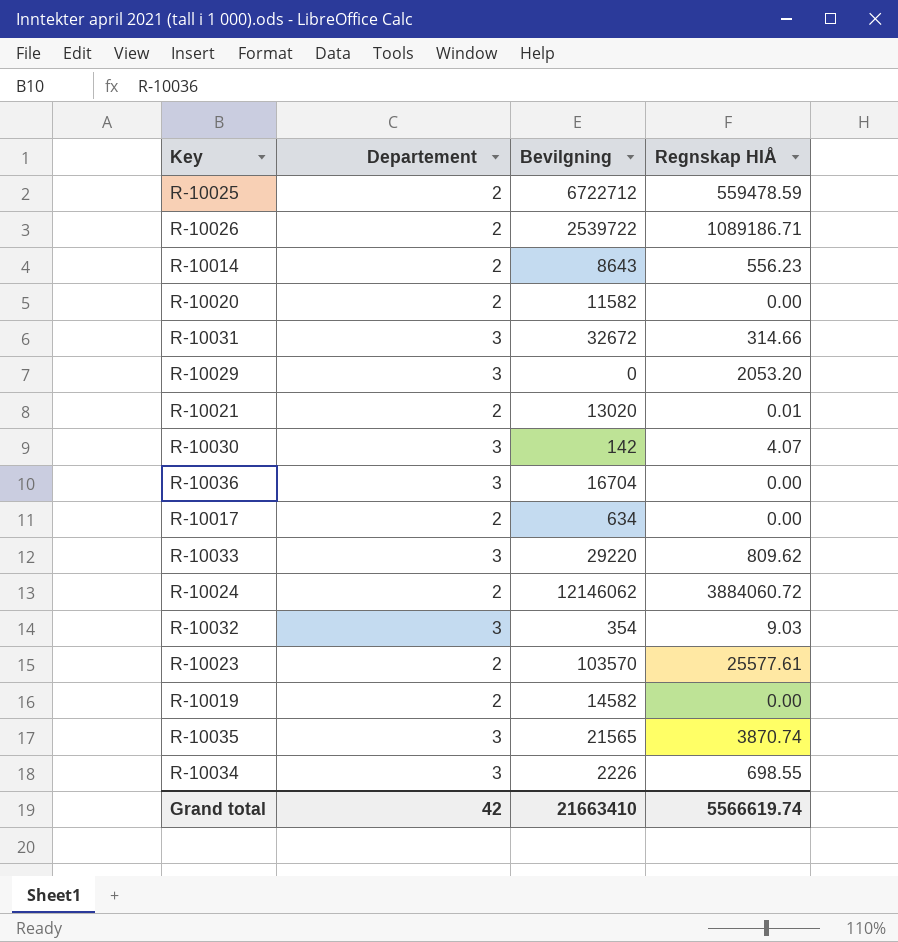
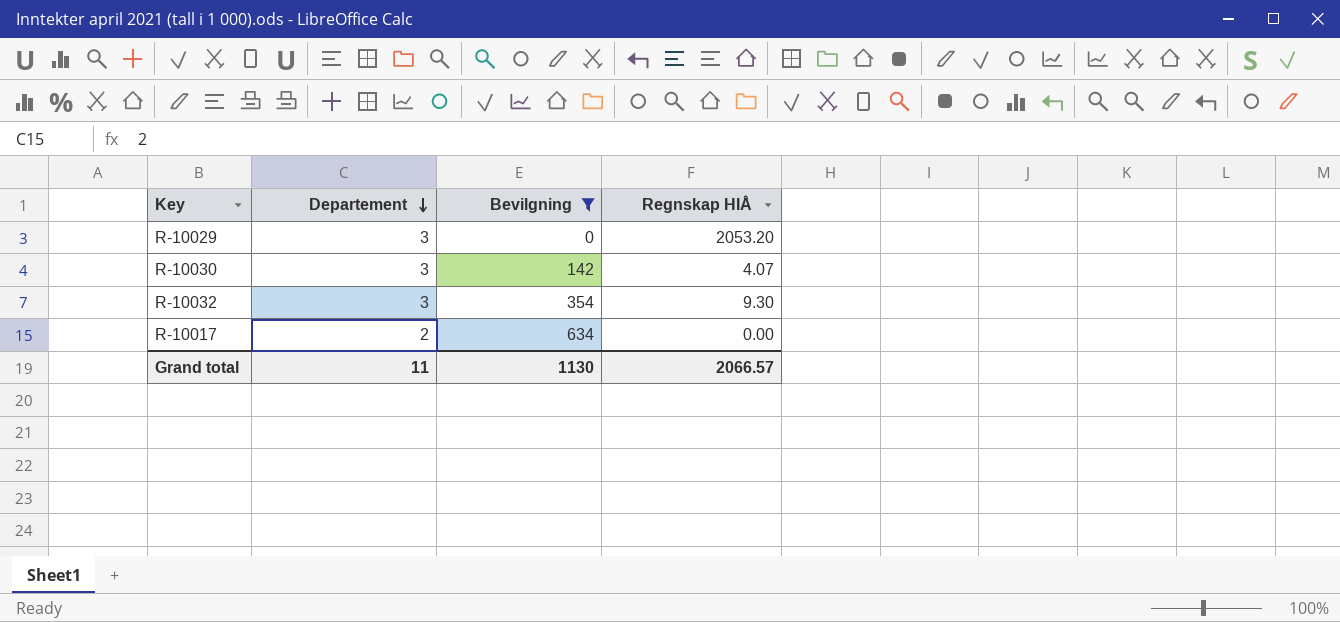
filter: none -> Bevilgning <= 634
row order: none -> Departement descending
R-10032 | Regnskap HIÅ: 9.03 -> 9.30
Grand total | Departement: 42 -> 11
Grand total | Bevilgning: 21663410 -> 1130
Grand total | Regnskap HIÅ: 5566619.74 -> 2066.57

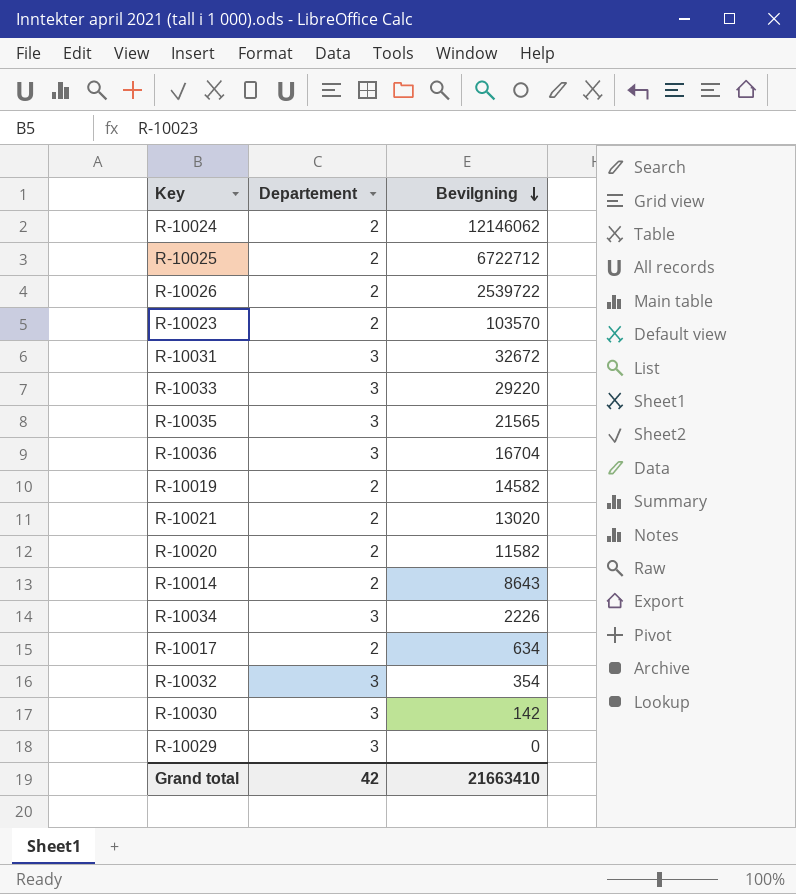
filter: Bevilgning <= 634 -> none
row order: Departement descending -> Bevilgning descending
column Regnskap HIÅ | position: 4 -> none
Grand total | Departement: 11 -> 42
Grand total | Bevilgning: 1130 -> 21663410

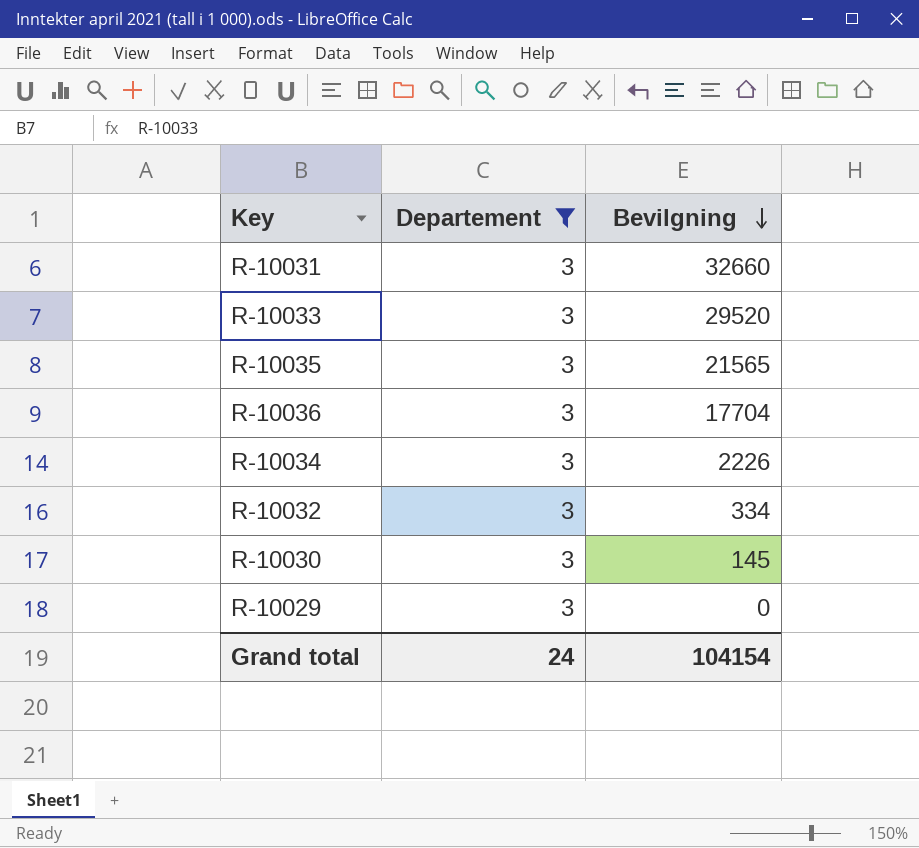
filter: none -> Departement = 3
R-10031 | Bevilgning: 32672 -> 32660
R-10033 | Bevilgning: 29220 -> 29520
R-10036 | Bevilgning: 16704 -> 17704
R-10032 | Bevilgning: 354 -> 334
R-10030 | Bevilgning: 142 -> 145
Grand total | Departement: 42 -> 24
Grand total | Bevilgning: 21663410 -> 104154

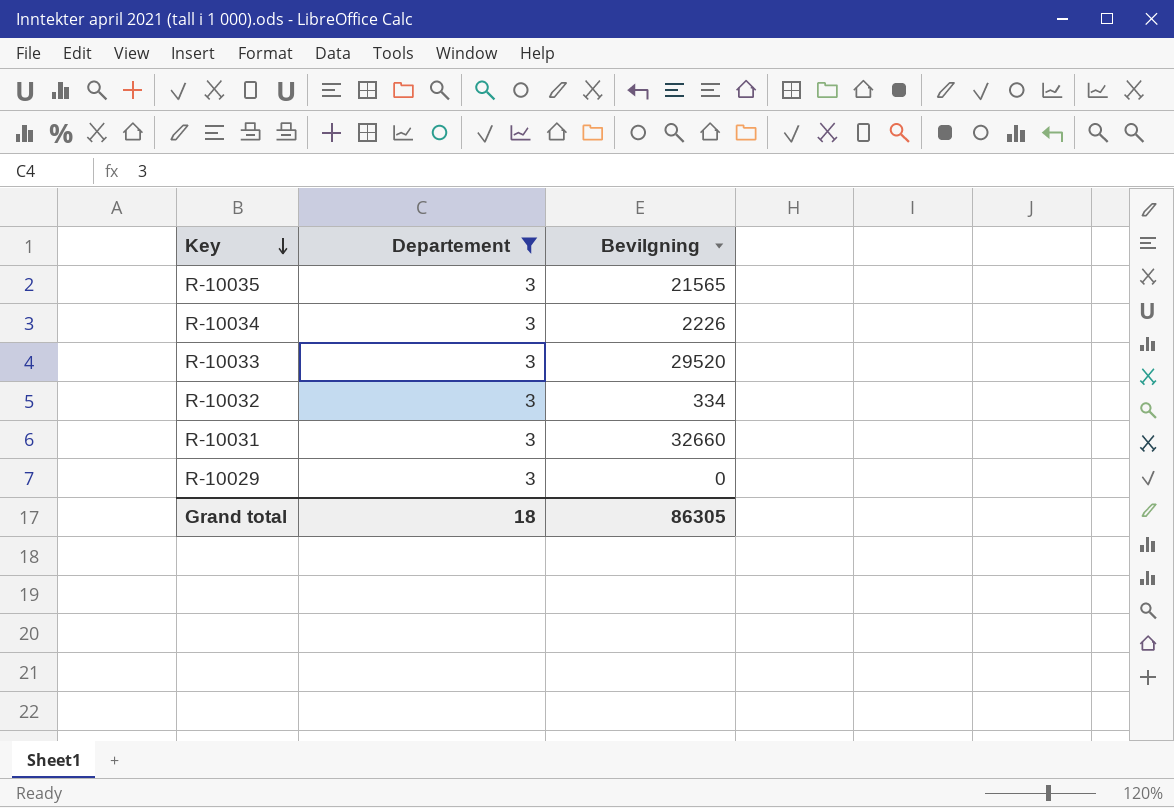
row order: Bevilgning descending -> Key descending
row R-10036: 3 | 17704 -> none
row R-10030: 3 | 145 -> none
Grand total | Departement: 24 -> 18
Grand total | Bevilgning: 104154 -> 86305

